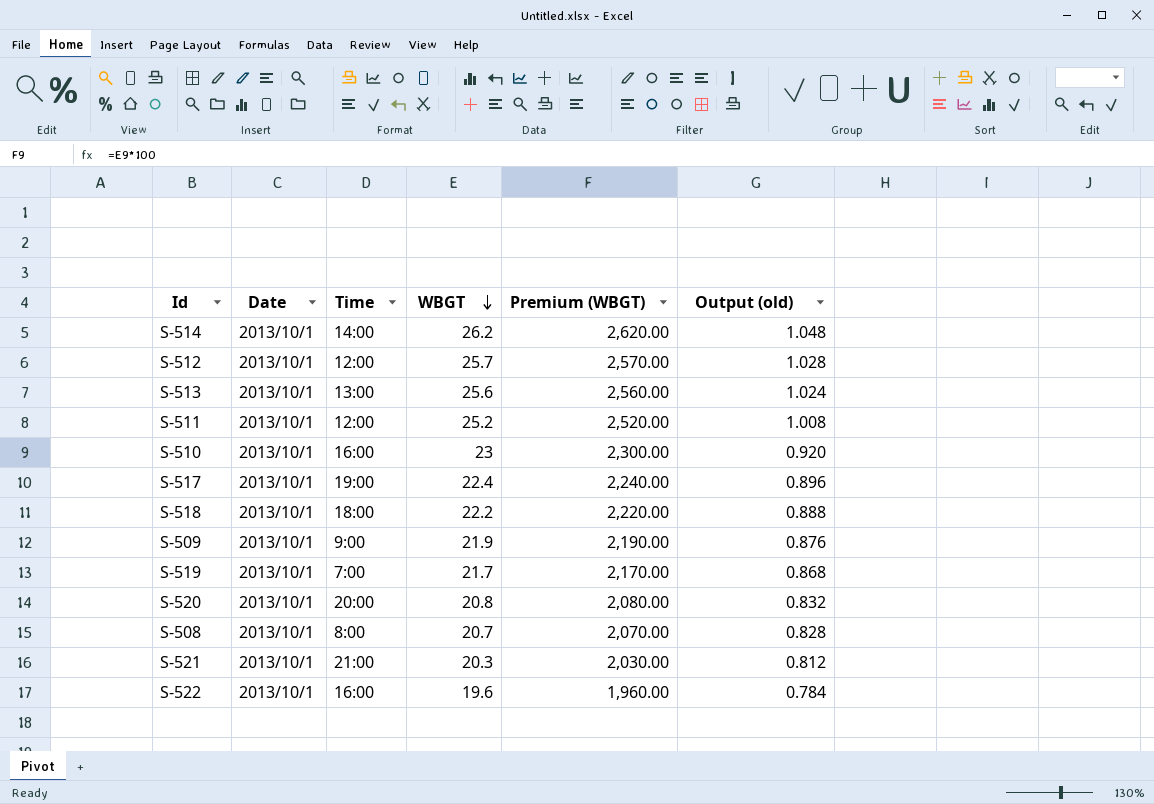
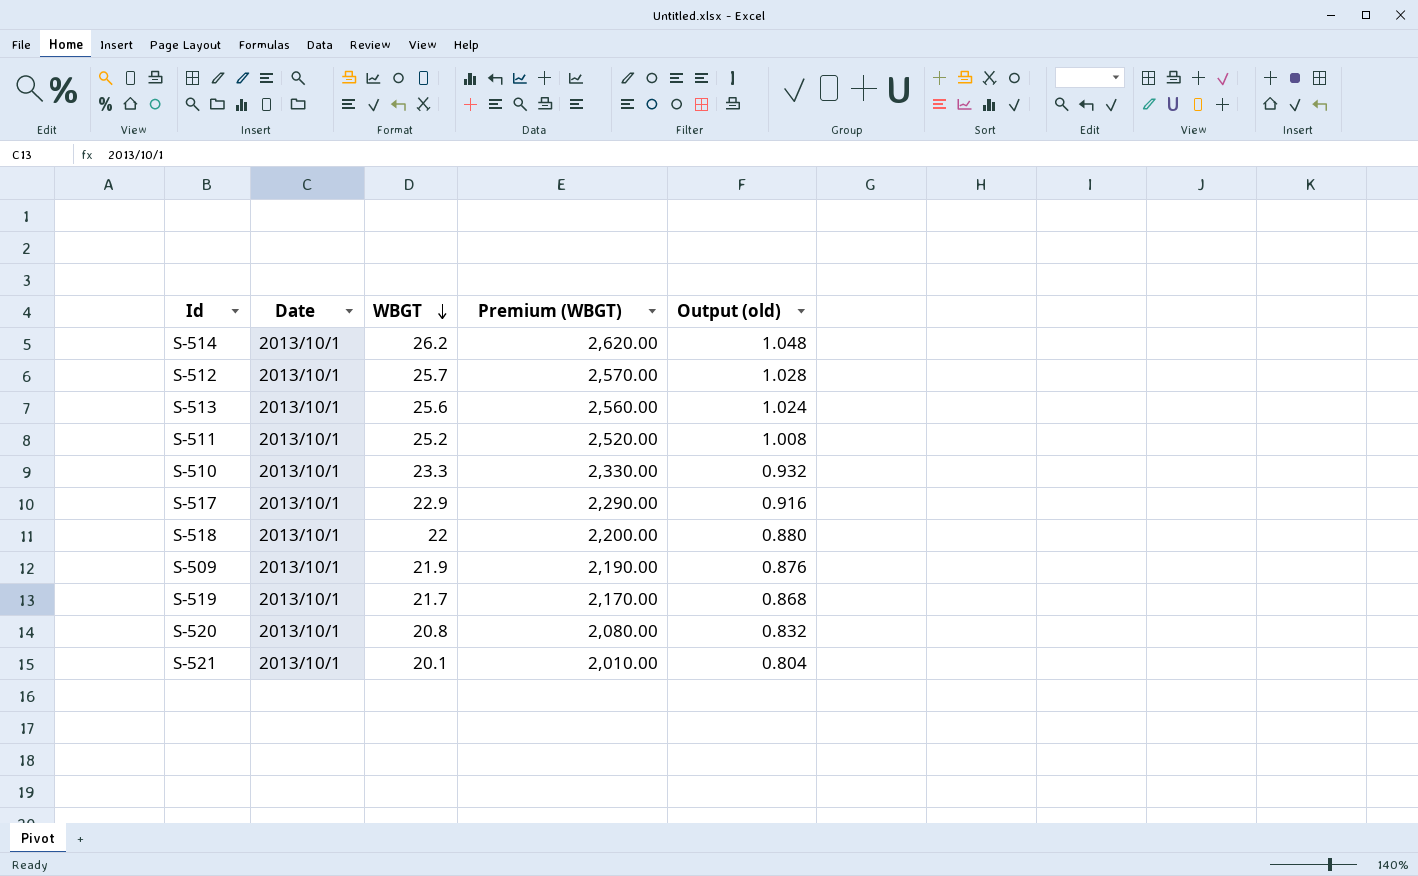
column Time | position: 3 -> none
row S-508: 2013/10/1 | 8:00 | 20.7 | 2,070.00 | 0.828 -> none
row S-522: 2013/10/1 | 16:00 | 19.6 | 1,960.00 | 0.784 -> none
S-510 | WBGT: 23 -> 23.3
S-510 | Premium (WBGT): 2,300.00 -> 2,330.00
S-510 | Output (old): 0.920 -> 0.932
S-517 | WBGT: 22.4 -> 22.9
S-517 | Premium (WBGT): 2,240.00 -> 2,290.00
S-517 | Output (old): 0.896 -> 0.916
S-518 | WBGT: 22.2 -> 22
S-518 | Premium (WBGT): 2,220.00 -> 2,200.00
S-518 | Output (old): 0.888 -> 0.880
S-521 | WBGT: 20.3 -> 20.1
S-521 | Premium (WBGT): 2,030.00 -> 2,010.00
S-521 | Output (old): 0.812 -> 0.804

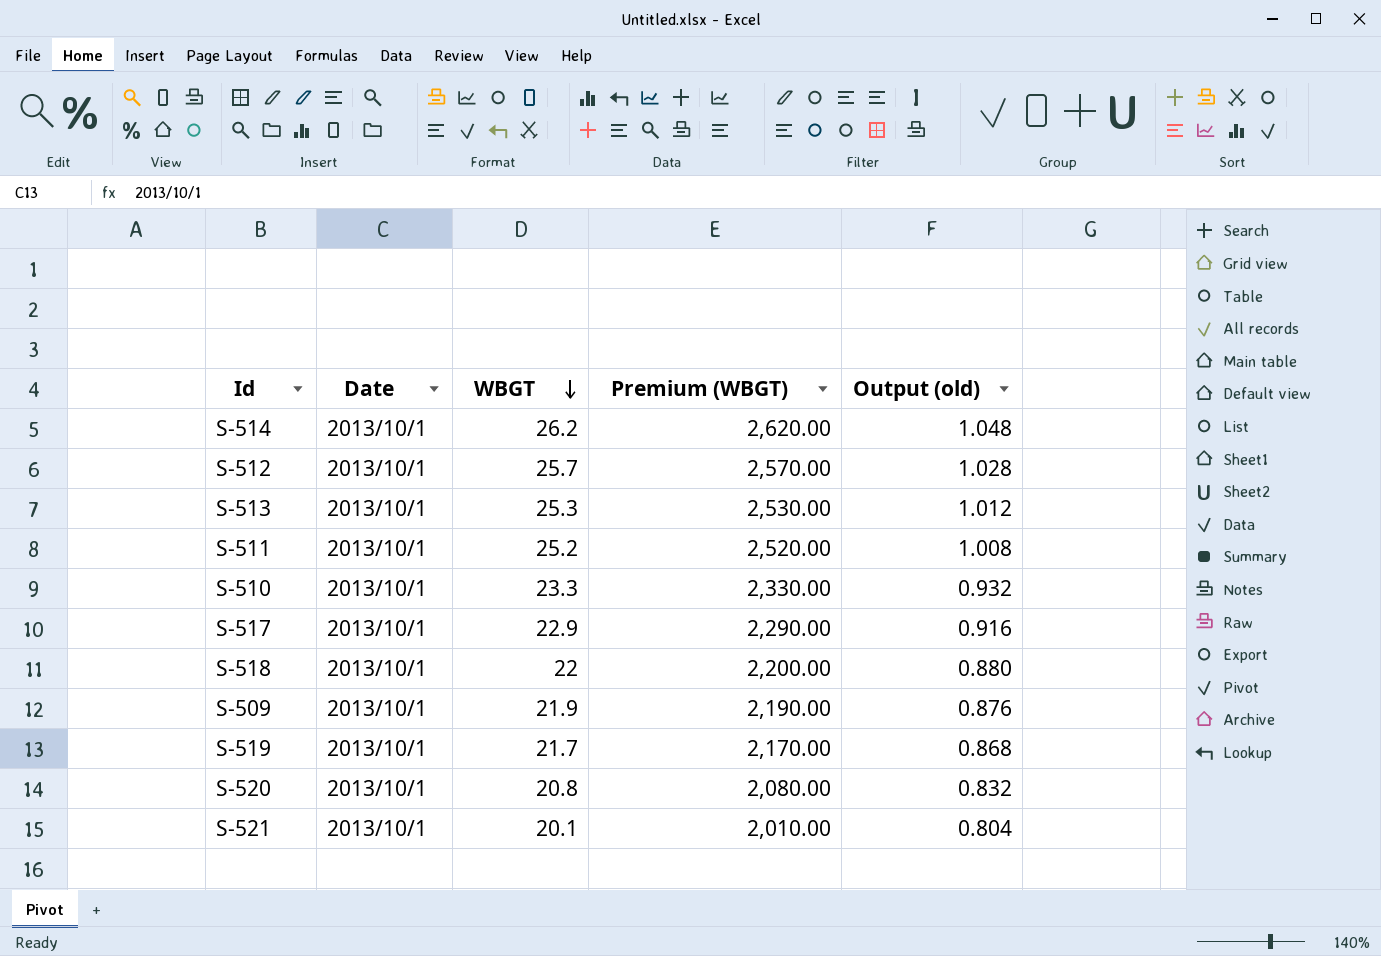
S-513 | WBGT: 25.6 -> 25.3
S-513 | Premium (WBGT): 2,560.00 -> 2,530.00
S-513 | Output (old): 1.024 -> 1.012

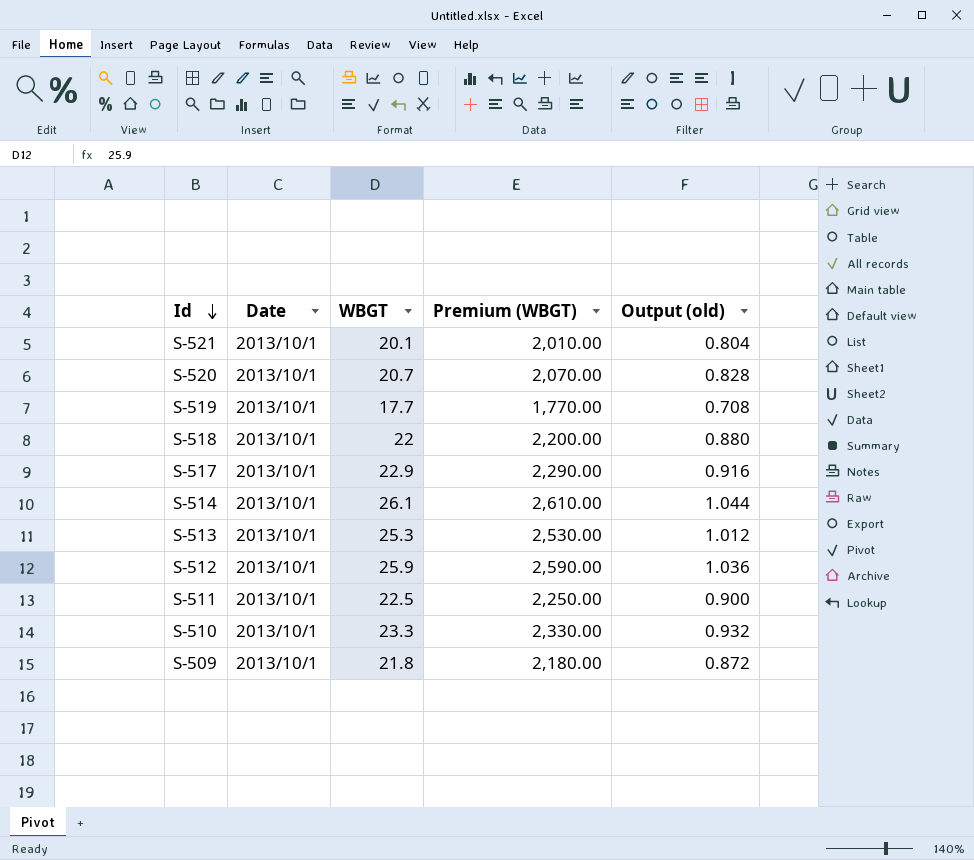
row order: WBGT descending -> Id descending
S-520 | WBGT: 20.8 -> 20.7
S-520 | Premium (WBGT): 2,080.00 -> 2,070.00
S-520 | Output (old): 0.832 -> 0.828
S-519 | WBGT: 21.7 -> 17.7
S-519 | Premium (WBGT): 2,170.00 -> 1,770.00
S-519 | Output (old): 0.868 -> 0.708
S-514 | WBGT: 26.2 -> 26.1
S-514 | Premium (WBGT): 2,620.00 -> 2,610.00
S-514 | Output (old): 1.048 -> 1.044
S-512 | WBGT: 25.7 -> 25.9
S-512 | Premium (WBGT): 2,570.00 -> 2,590.00
S-512 | Output (old): 1.028 -> 1.036
S-511 | WBGT: 25.2 -> 22.5
S-511 | Premium (WBGT): 2,520.00 -> 2,250.00
S-511 | Output (old): 1.008 -> 0.900
S-509 | WBGT: 21.9 -> 21.8
S-509 | Premium (WBGT): 2,190.00 -> 2,180.00
S-509 | Output (old): 0.876 -> 0.872

